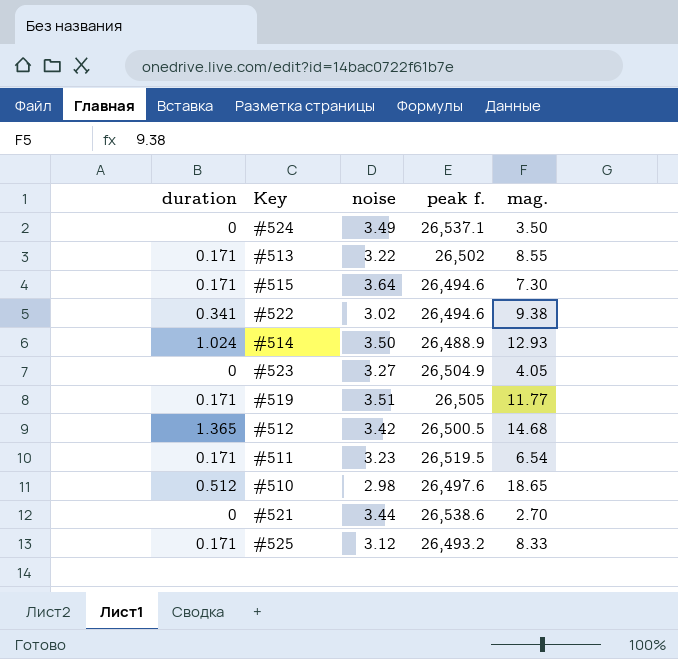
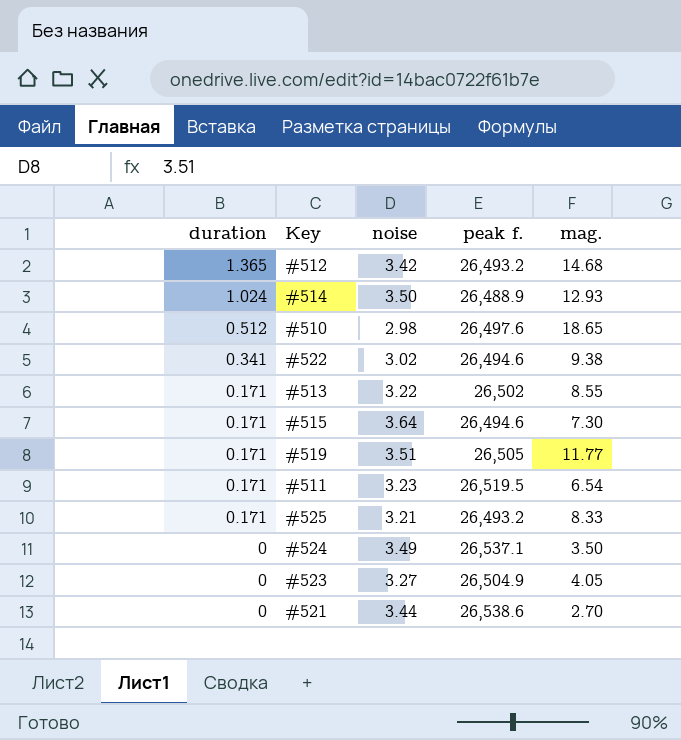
row order: none -> duration descending
#512 | peak f.: 26,500.5 -> 26,493.2
#525 | noise: 3.12 -> 3.21

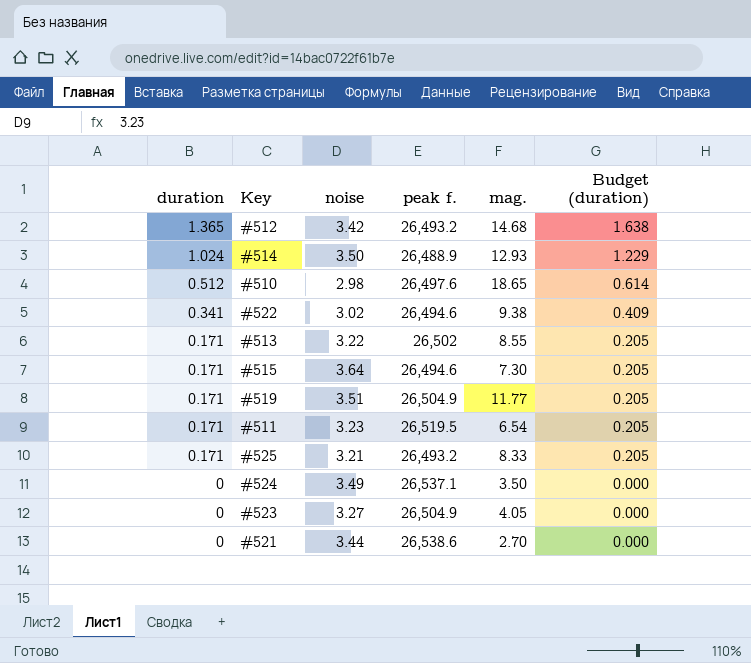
column Budget (duration) | formula: none -> [duration] * 1.2
#519 | peak f.: 26,505 -> 26,504.9

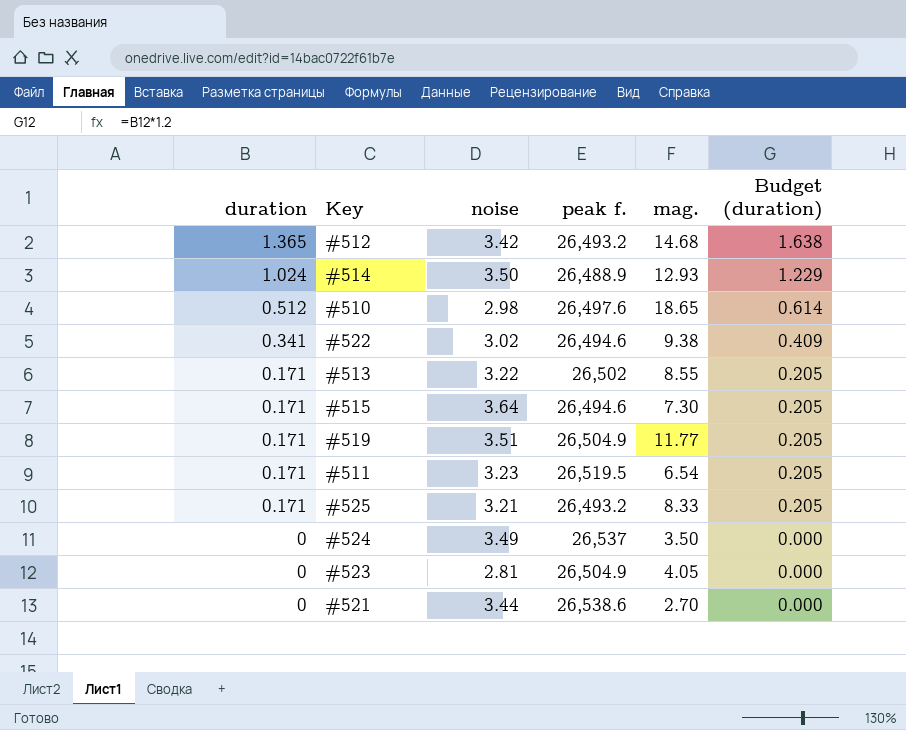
#524 | peak f.: 26,537.1 -> 26,537
#523 | noise: 3.27 -> 2.81

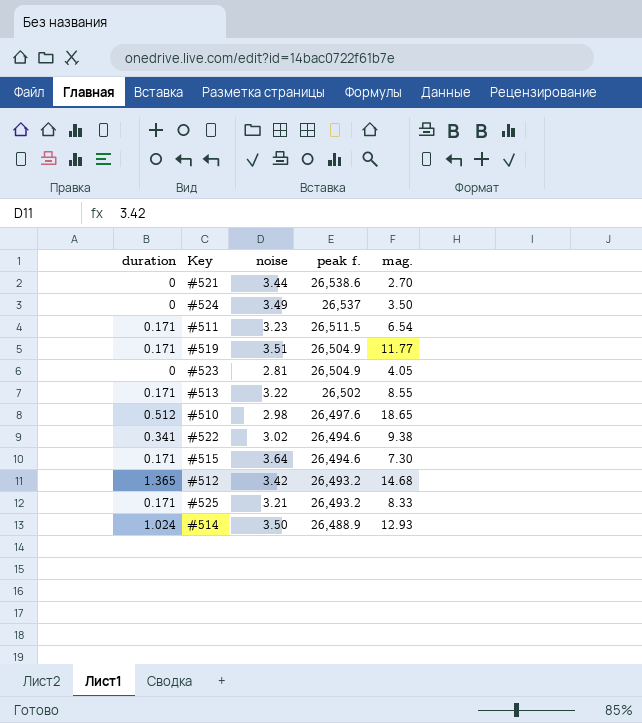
row order: duration descending -> peak f. descending
column Budget (duration) | formula: [duration] * 1.2 -> none
#511 | peak f.: 26,519.5 -> 26,511.5

